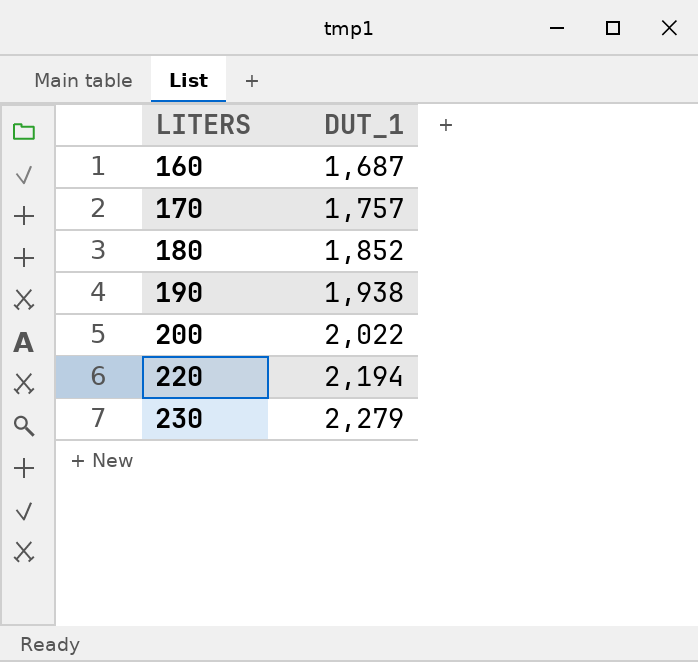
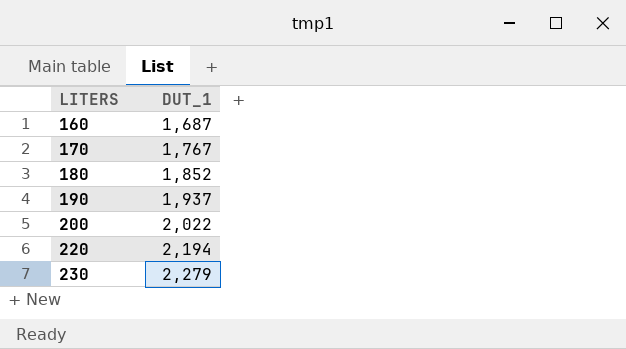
170 | DUT_1: 1,757 -> 1,767
190 | DUT_1: 1,938 -> 1,937

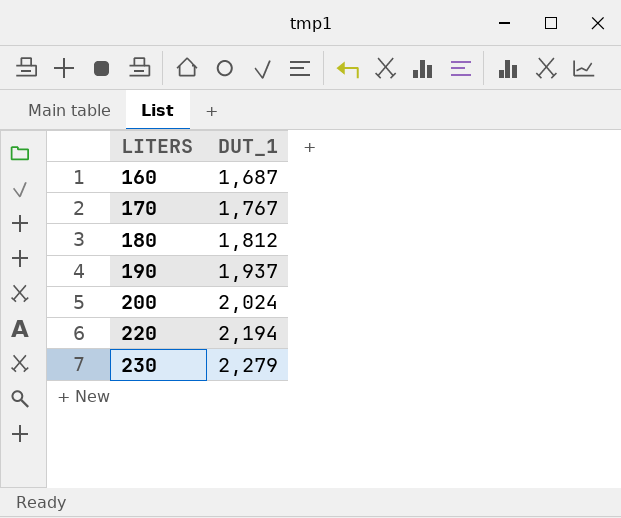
180 | DUT_1: 1,852 -> 1,812
200 | DUT_1: 2,022 -> 2,024

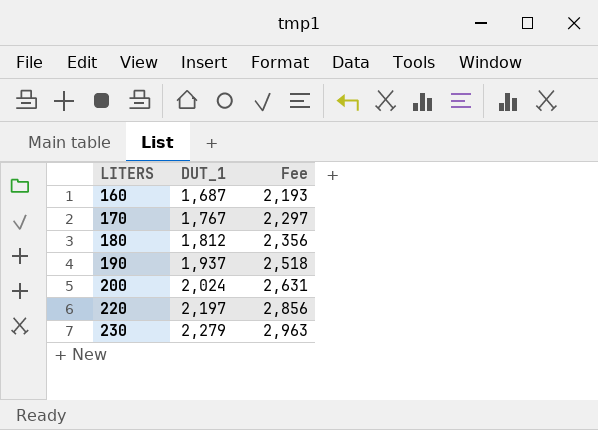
column Fee | formula: none -> [DUT_1] * 1.3
220 | DUT_1: 2,194 -> 2,197

